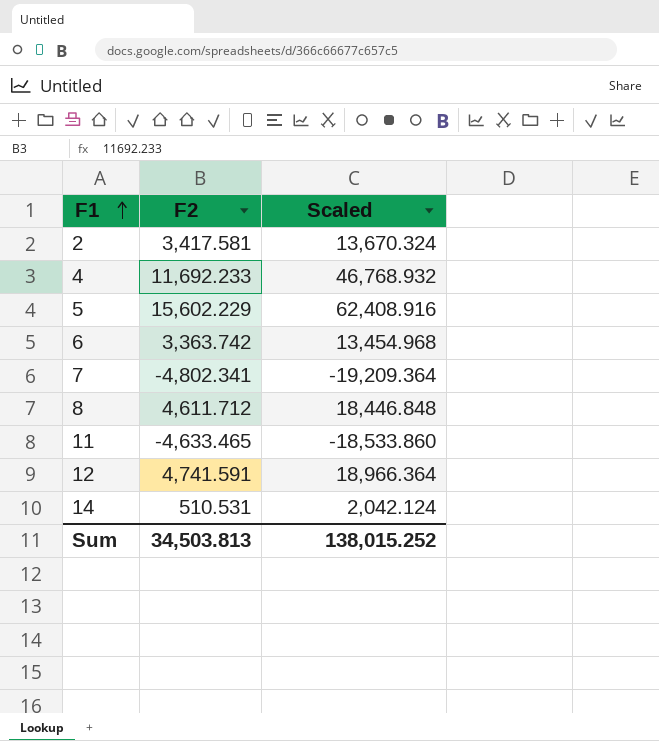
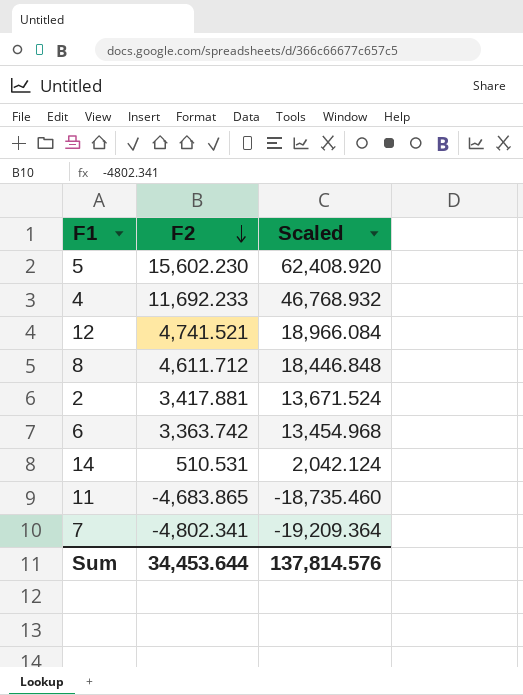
row order: F1 ascending -> F2 descending
5 | F2: 15,602.229 -> 15,602.230
5 | Scaled: 62,408.916 -> 62,408.920
12 | F2: 4,741.591 -> 4,741.521
12 | Scaled: 18,966.364 -> 18,966.084
2 | F2: 3,417.581 -> 3,417.881
2 | Scaled: 13,670.324 -> 13,671.524
11 | F2: -4,633.465 -> -4,683.865
11 | Scaled: -18,533.860 -> -18,735.460
Sum | F2: 34,503.813 -> 34,453.644
Sum | Scaled: 138,015.252 -> 137,814.576

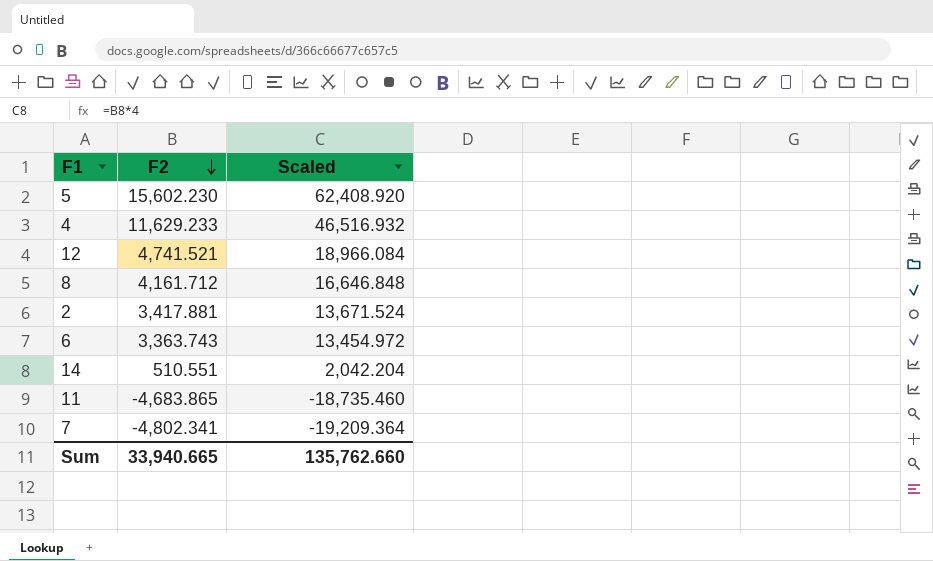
4 | F2: 11,692.233 -> 11,629.233
4 | Scaled: 46,768.932 -> 46,516.932
8 | F2: 4,611.712 -> 4,161.712
8 | Scaled: 18,446.848 -> 16,646.848
6 | F2: 3,363.742 -> 3,363.743
6 | Scaled: 13,454.968 -> 13,454.972
14 | F2: 510.531 -> 510.551
14 | Scaled: 2,042.124 -> 2,042.204
Sum | F2: 34,453.644 -> 33,940.665
Sum | Scaled: 137,814.576 -> 135,762.660

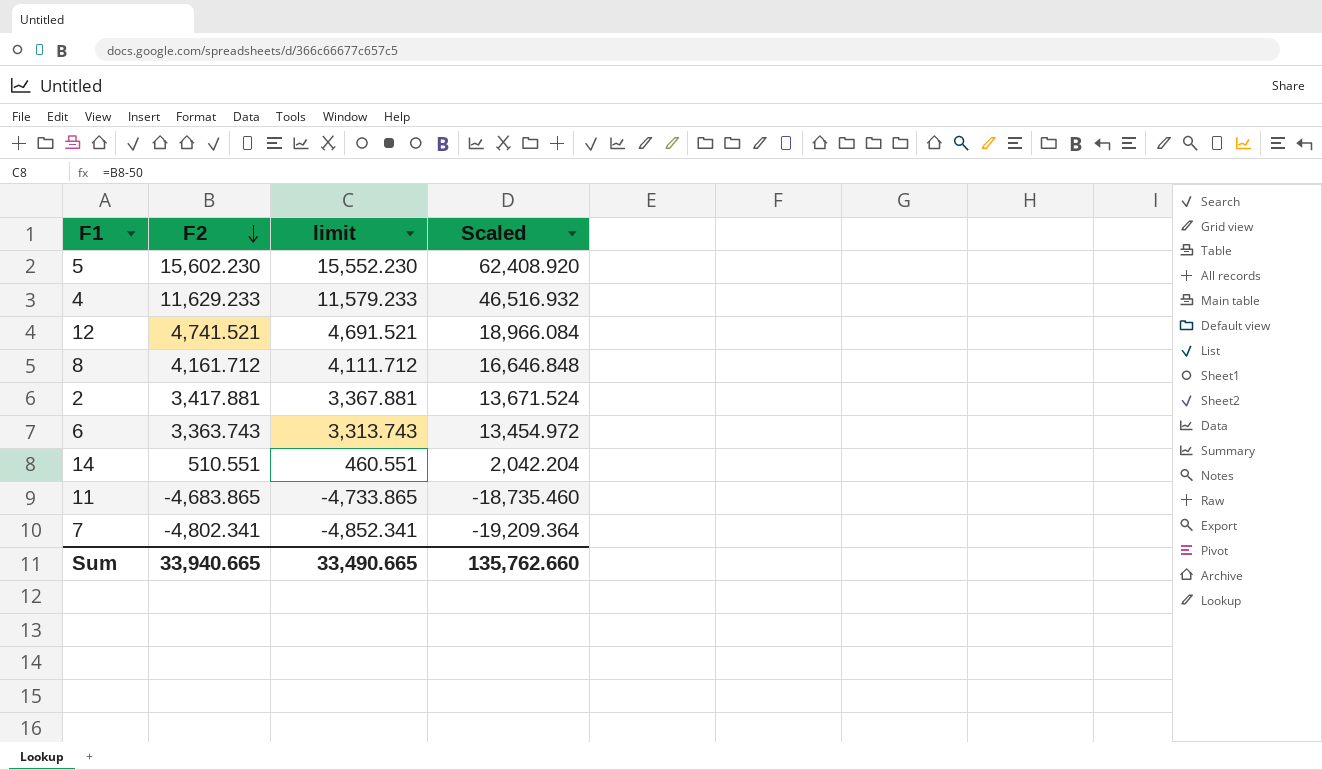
column limit | formula: none -> [F2] - 50

